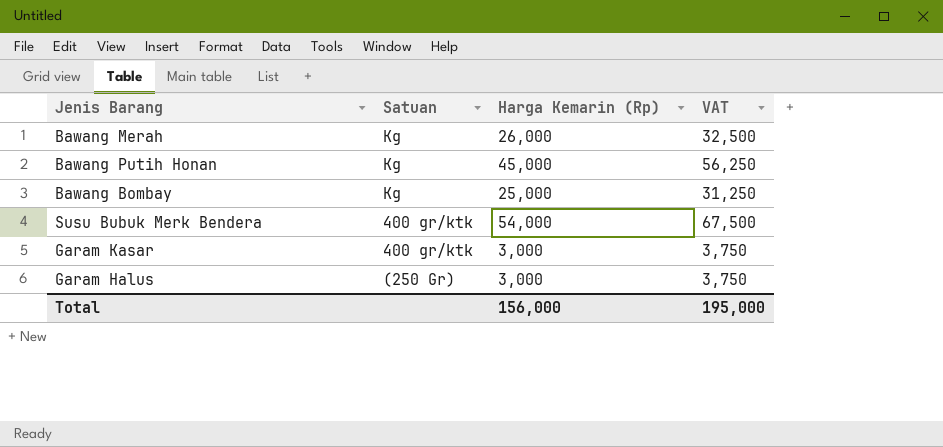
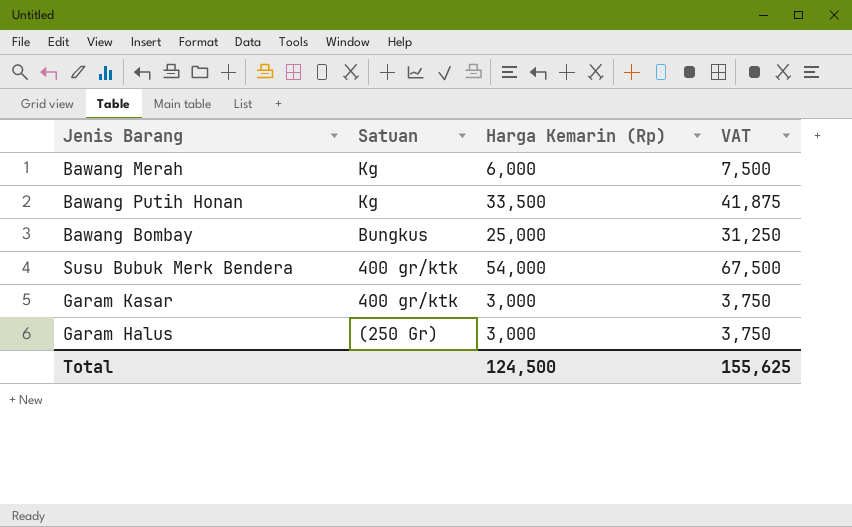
Bawang Merah | Harga Kemarin (Rp): 26,000 -> 6,000
Bawang Merah | VAT: 32,500 -> 7,500
Bawang Putih Honan | Harga Kemarin (Rp): 45,000 -> 33,500
Bawang Putih Honan | VAT: 56,250 -> 41,875
Bawang Bombay | Satuan: Kg -> Bungkus
Total | Harga Kemarin (Rp): 156,000 -> 124,500
Total | VAT: 195,000 -> 155,625

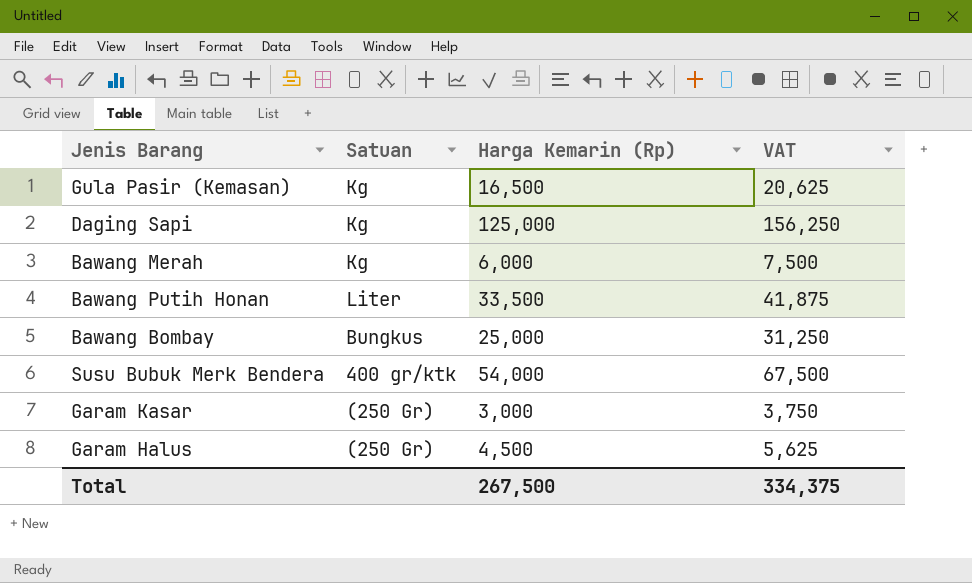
row Gula Pasir (Kemasan): none -> Kg | 16,500 | 20,625
row Daging Sapi: none -> Kg | 125,000 | 156,250
Bawang Putih Honan | Satuan: Kg -> Liter
Garam Kasar | Satuan: 400 gr/ktk -> (250 Gr)
Garam Halus | Harga Kemarin (Rp): 3,000 -> 4,500
Garam Halus | VAT: 3,750 -> 5,625
Total | Harga Kemarin (Rp): 124,500 -> 267,500
Total | VAT: 155,625 -> 334,375

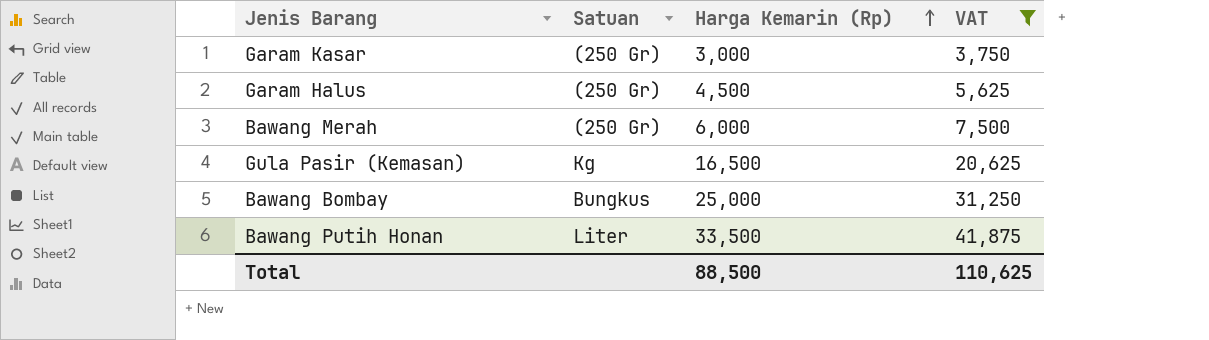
filter: none -> VAT <= 41,875
row order: none -> Harga Kemarin (Rp) ascending
Bawang Merah | Satuan: Kg -> (250 Gr)
Total | Harga Kemarin (Rp): 267,500 -> 88,500
Total | VAT: 334,375 -> 110,625

